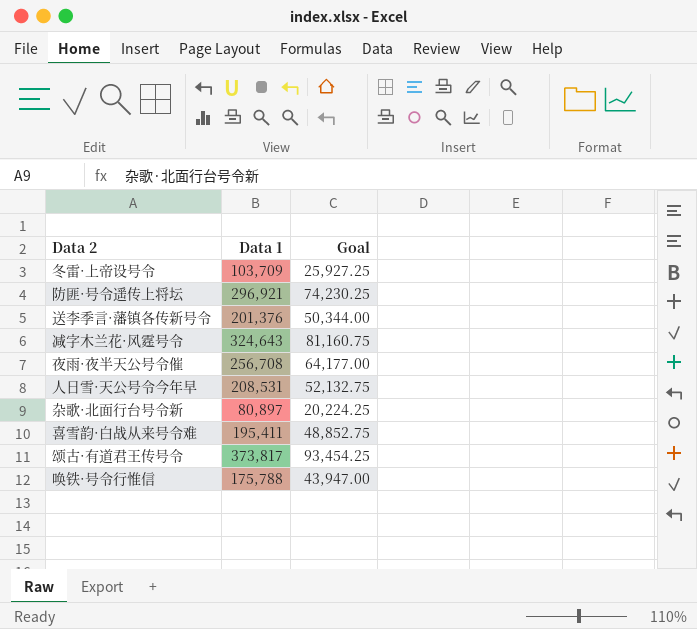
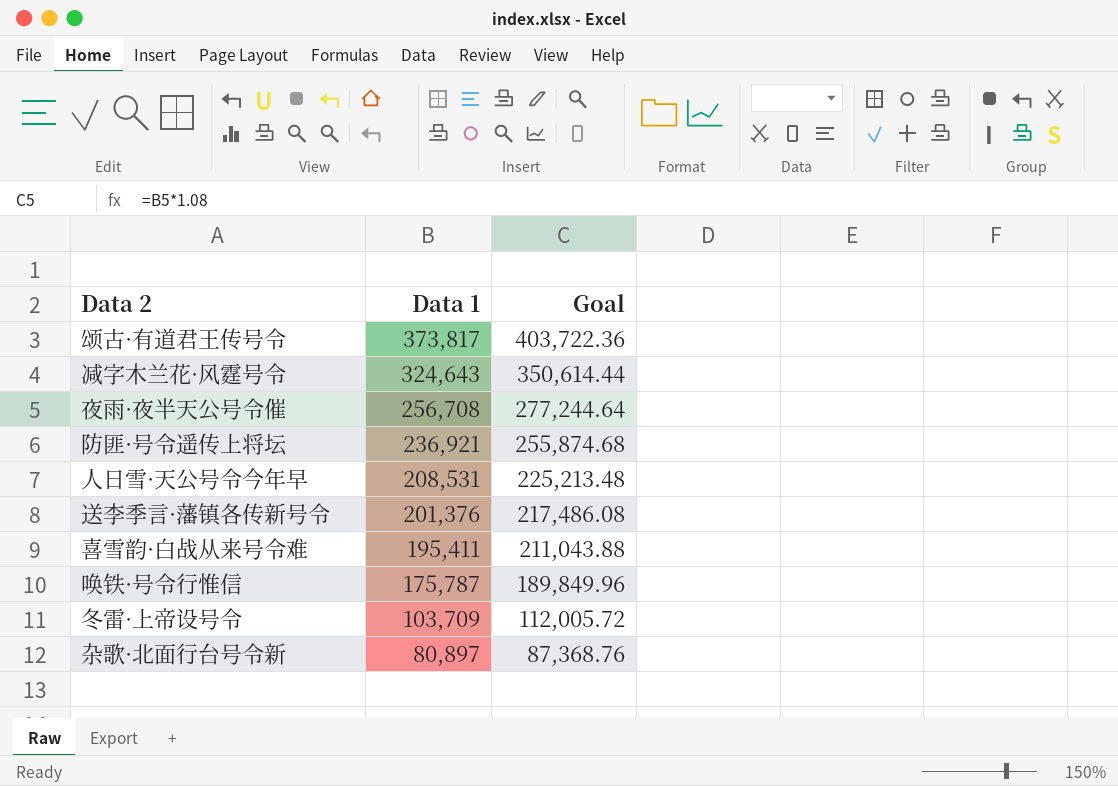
row order: none -> Data 1 descending
column Goal | formula: [Data 1] * 0.25 -> [Data 1] * 1.08
防匪·号令遥传上将坛 | Data 1: 296,921 -> 236,921
唤铁·号令行惟信 | Data 1: 175,788 -> 175,787

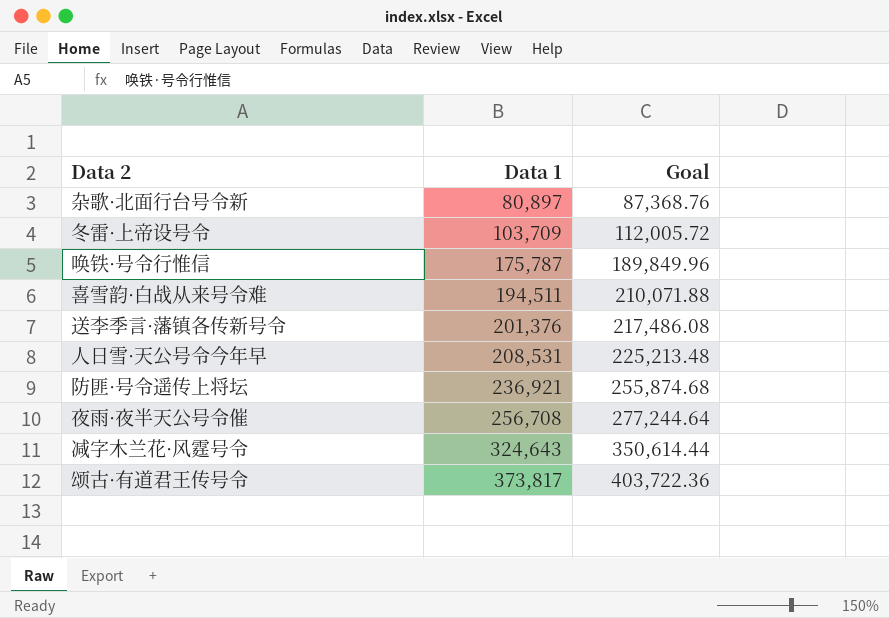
row order: Data 1 descending -> Data 1 ascending
喜雪韵·白战从来号令难 | Data 1: 195,411 -> 194,511
喜雪韵·白战从来号令难 | Goal: 211,043.88 -> 210,071.88

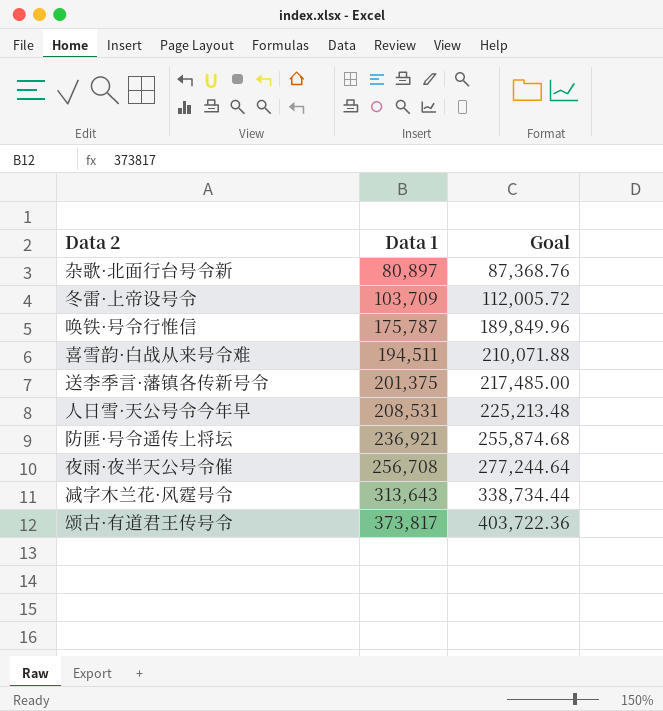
送李季言·藩镇各传新号令 | Data 1: 201,376 -> 201,375
送李季言·藩镇各传新号令 | Goal: 217,486.08 -> 217,485.00
减字木兰花·风霆号令 | Data 1: 324,643 -> 313,643
减字木兰花·风霆号令 | Goal: 350,614.44 -> 338,734.44

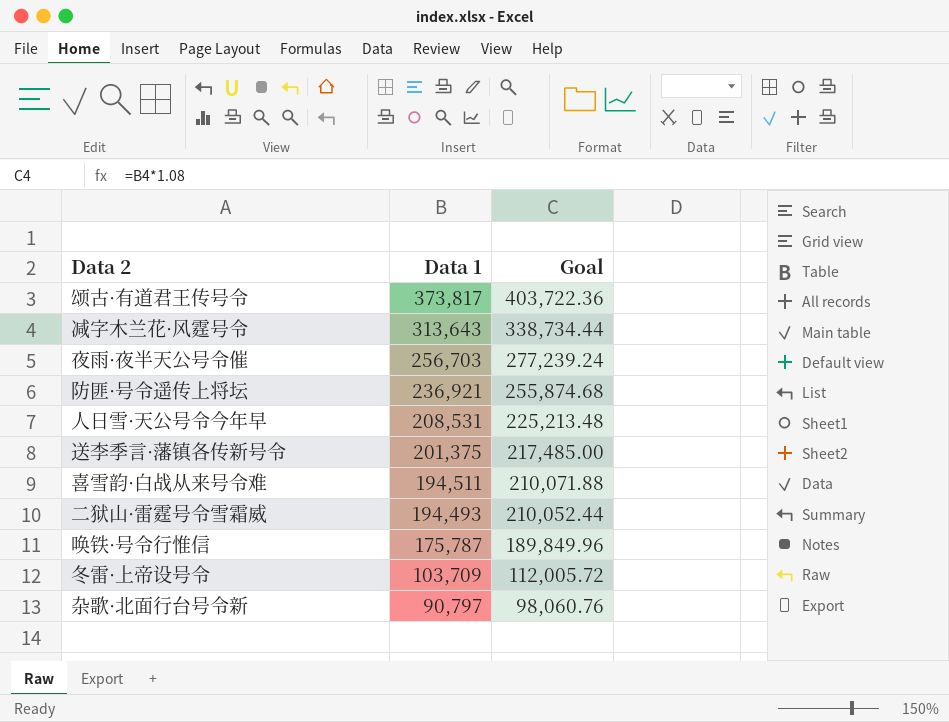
row order: Data 1 ascending -> Data 1 descending
夜雨·夜半天公号令催 | Data 1: 256,708 -> 256,703
夜雨·夜半天公号令催 | Goal: 277,244.64 -> 277,239.24
row 二狱山·雷霆号令雪霜威: none -> 194,493 | 210,052.44
杂歌·北面行台号令新 | Data 1: 80,897 -> 90,797
杂歌·北面行台号令新 | Goal: 87,368.76 -> 98,060.76

